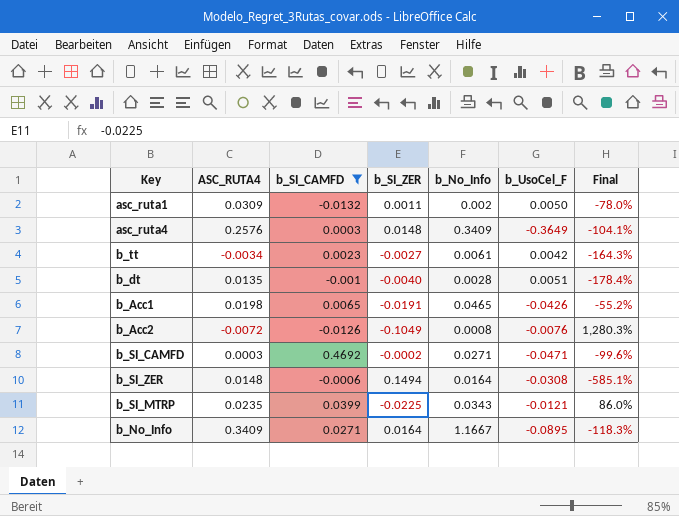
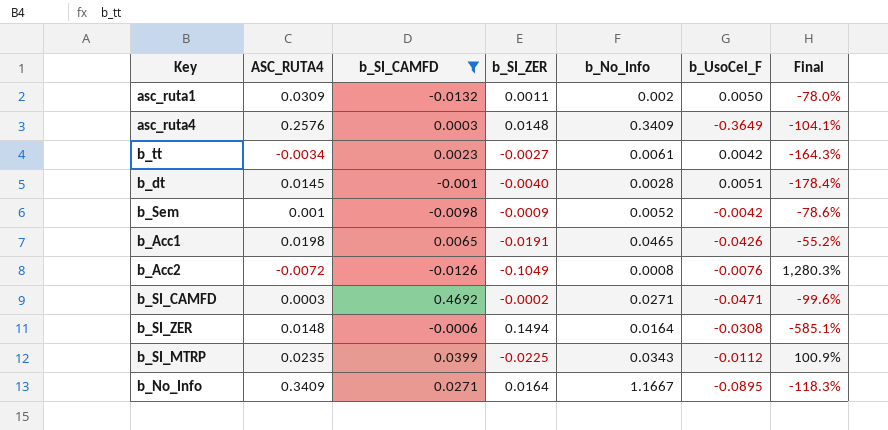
b_dt | ASC_RUTA4: 0.0135 -> 0.0145
row b_Sem: none -> 0.001 | -0.0098 | -0.0009 | 0.0052 | -0.0042 | -78.6%
b_SI_MTRP | b_UsoCel_F: -0.0121 -> -0.0112
b_SI_MTRP | Final: 86.0% -> 100.9%

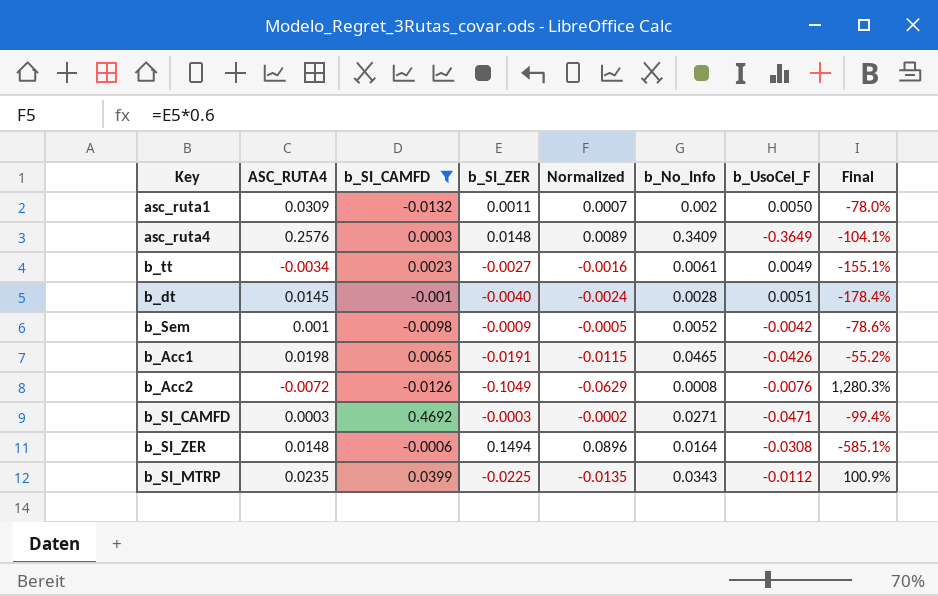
column Normalized | formula: none -> [b_SI_ZER] * 0.6
row b_No_Info: 0.3409 | 0.0271 | 0.0164 | 1.1667 | -0.0895 | -118.3% -> none
b_tt | b_UsoCel_F: 0.0042 -> 0.0049
b_tt | Final: -164.3% -> -155.1%
b_SI_CAMFD | b_SI_ZER: -0.0002 -> -0.0003
b_SI_CAMFD | Final: -99.6% -> -99.4%

